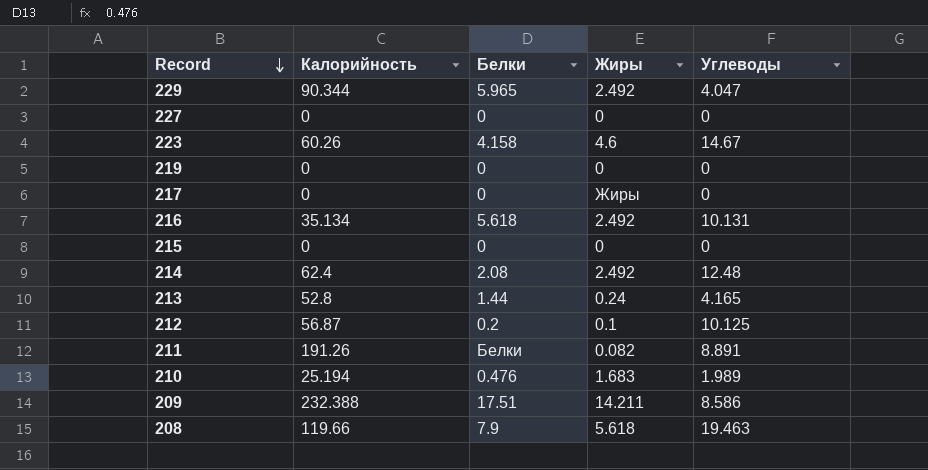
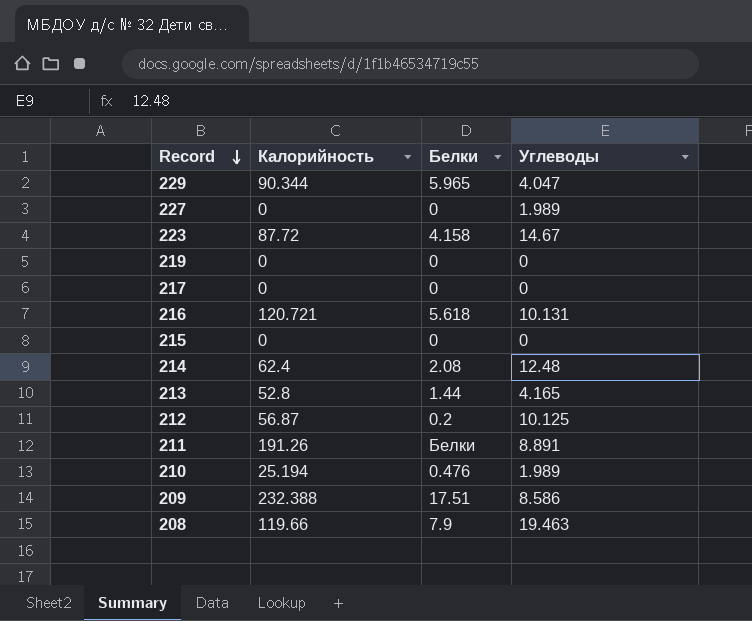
column Жиры | position: 4 -> none
227 | Углеводы: 0 -> 1.989
223 | Калорийность: 60.26 -> 87.72
216 | Калорийность: 35.134 -> 120.721

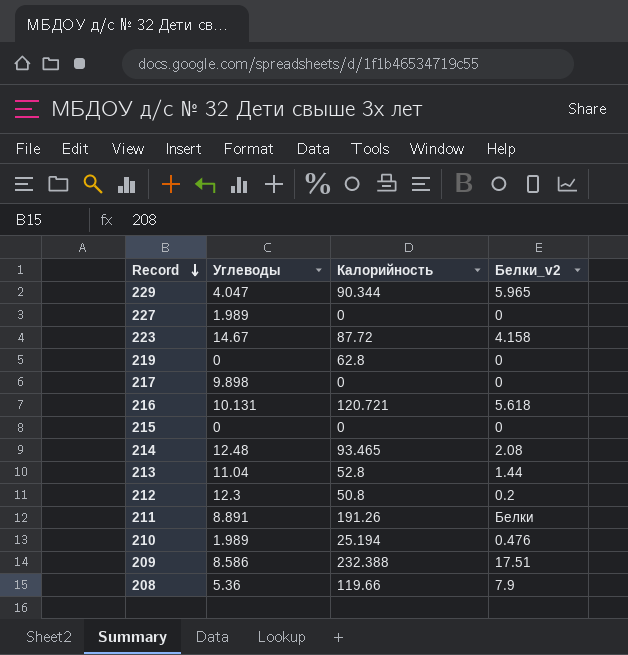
column Углеводы | position: 4 -> 2
column name: Белки -> Белки_v2
219 | Калорийность: 0 -> 62.8
217 | Углеводы: 0 -> 9.898
214 | Калорийность: 62.4 -> 93.465
213 | Углеводы: 4.165 -> 11.04
212 | Углеводы: 10.125 -> 12.3
212 | Калорийность: 56.87 -> 50.8
208 | Углеводы: 19.463 -> 5.36

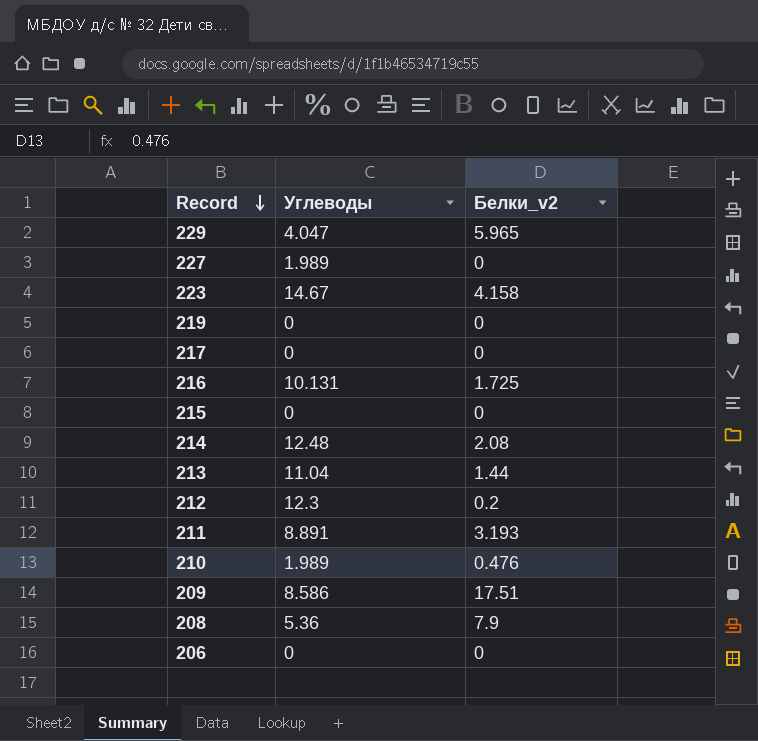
column Калорийность | position: 3 -> none
217 | Углеводы: 9.898 -> 0
216 | Белки_v2: 5.618 -> 1.725
211 | Белки_v2: Белки -> 3.193
row 206: none -> 0 | 0

